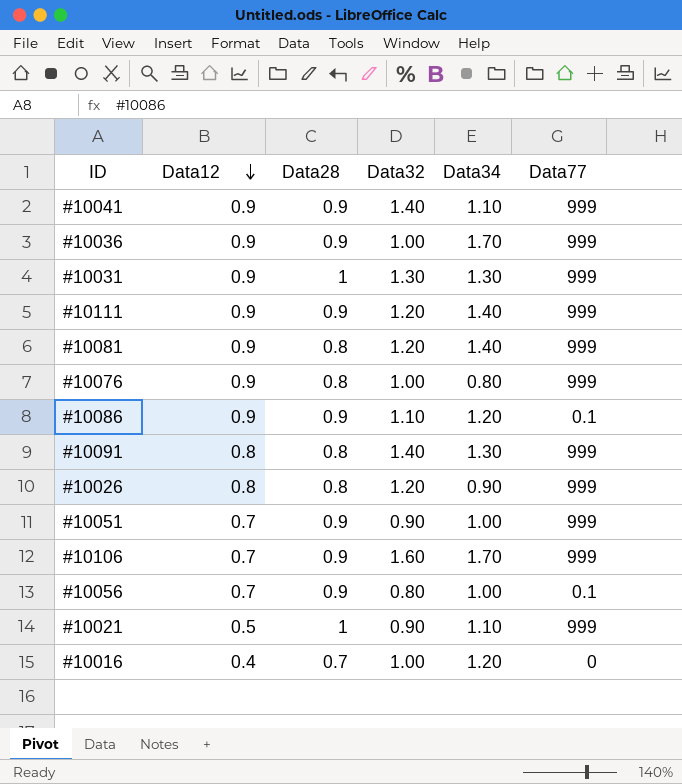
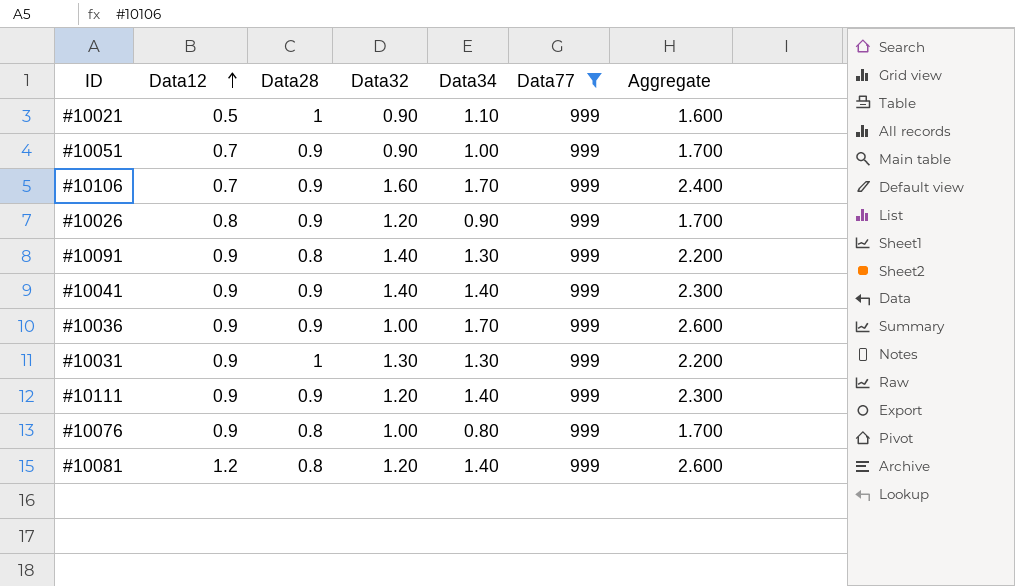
filter: none -> Data77 = 999
row order: Data12 descending -> Data12 ascending
column Aggregate | formula: none -> [Data12] + [Data34]
#10026 | Data28: 0.8 -> 0.9
#10091 | Data12: 0.8 -> 0.9
#10041 | Data34: 1.10 -> 1.40
#10081 | Data12: 0.9 -> 1.2

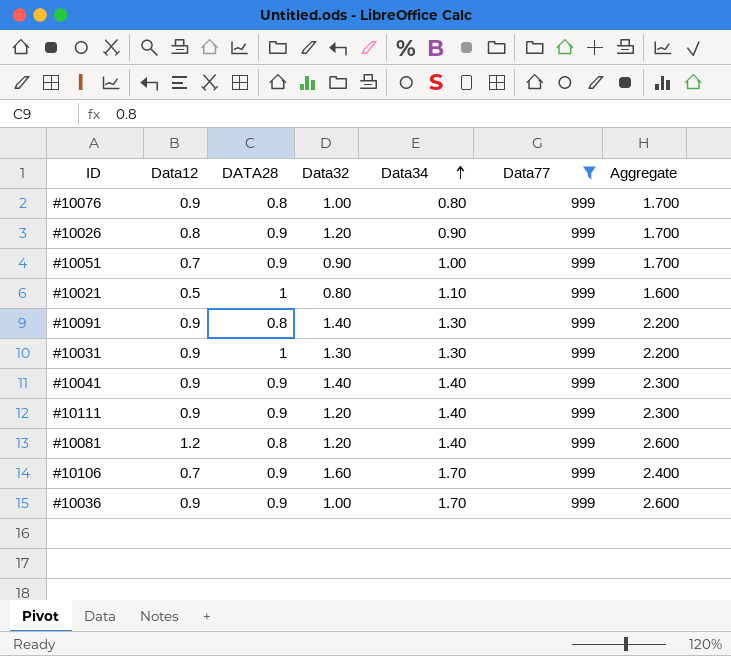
row order: Data12 ascending -> Data34 ascending
column name: Data28 -> DATA28
#10021 | Data32: 0.90 -> 0.80

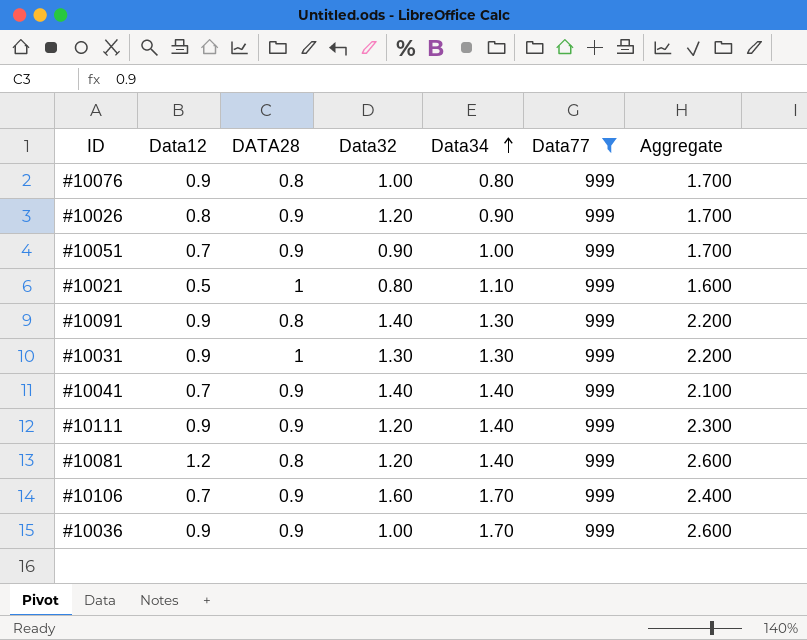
#10041 | Data12: 0.9 -> 0.7
#10041 | Aggregate: 2.300 -> 2.100

